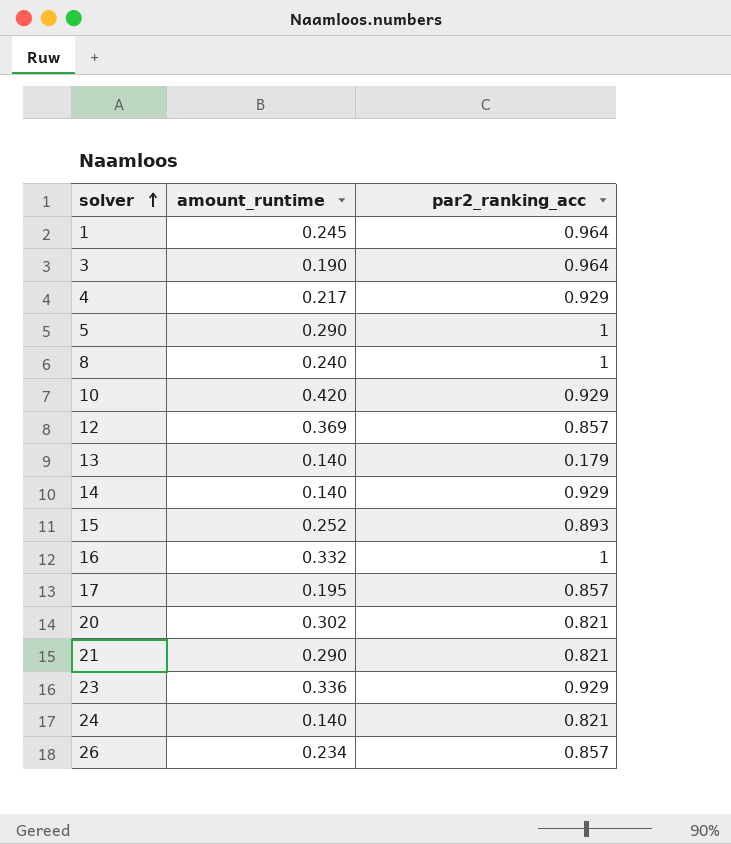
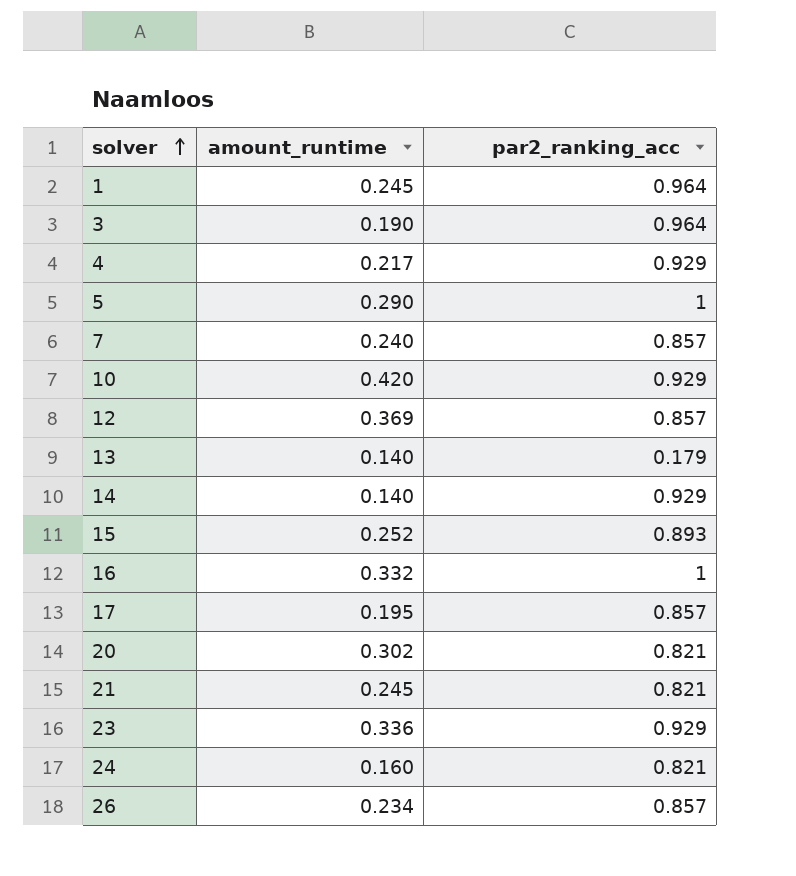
row 8: 0.240 | 1 -> none
row 7: none -> 0.240 | 0.857
21 | amount_runtime: 0.290 -> 0.245
24 | amount_runtime: 0.140 -> 0.160

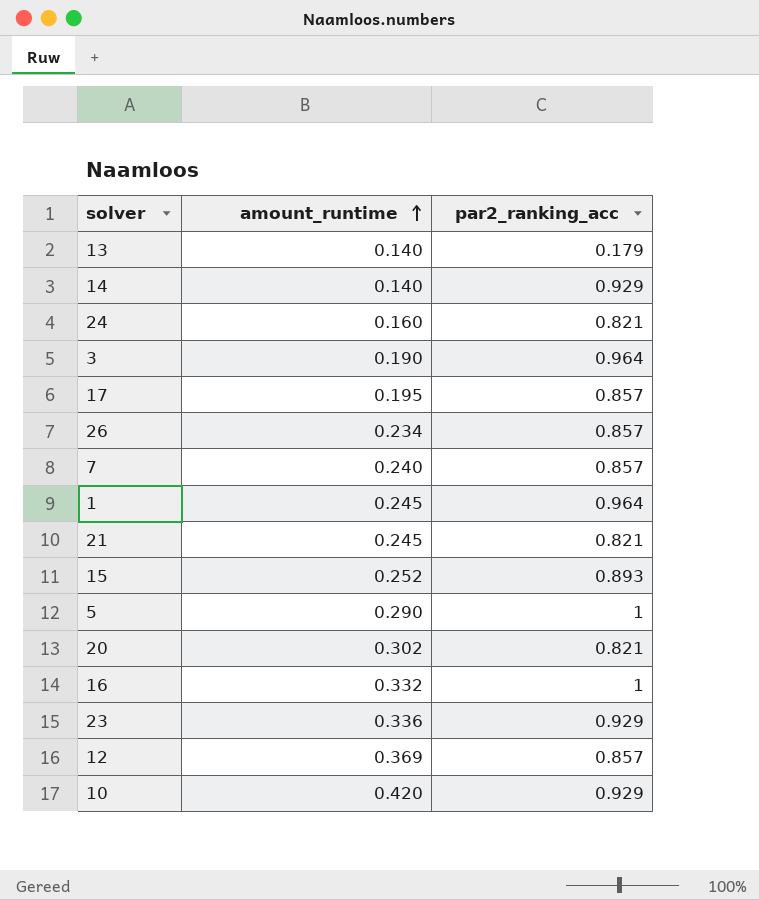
row order: solver ascending -> amount_runtime ascending
row 4: 0.217 | 0.929 -> none

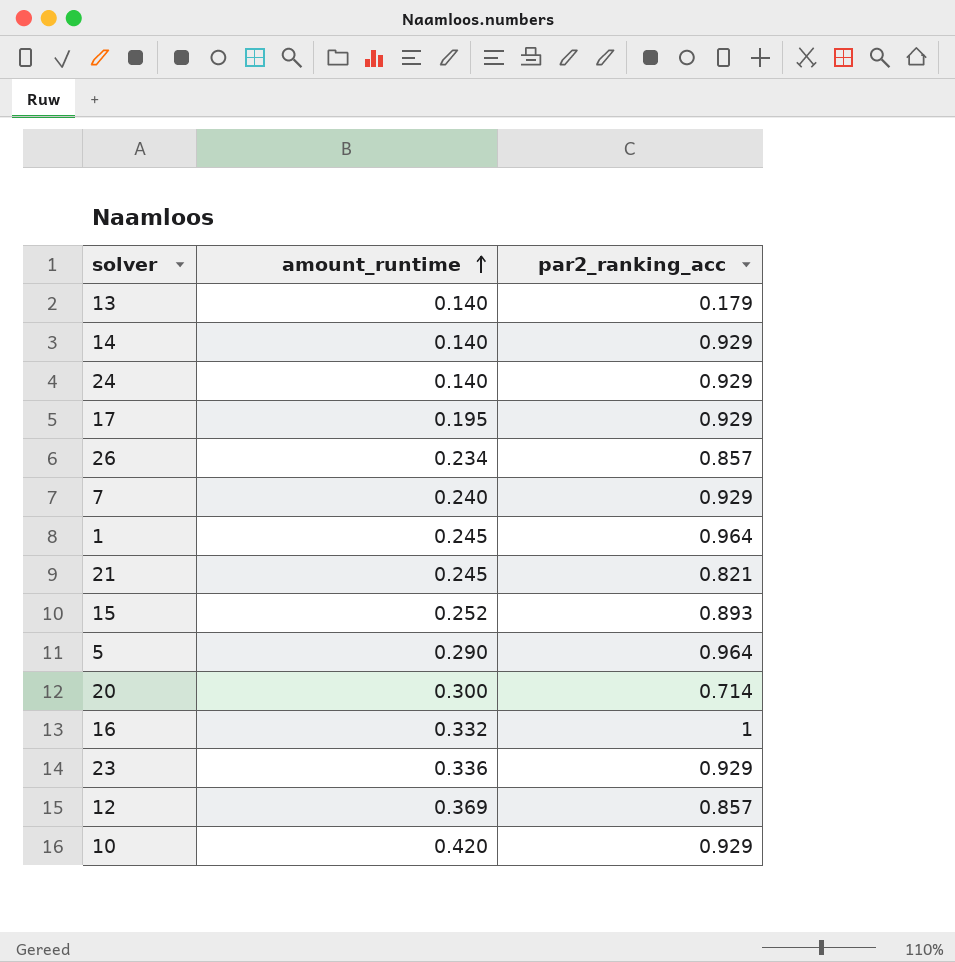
row 3: 0.190 | 0.964 -> none
24 | amount_runtime: 0.160 -> 0.140
24 | par2_ranking_acc: 0.821 -> 0.929
17 | par2_ranking_acc: 0.857 -> 0.929
7 | par2_ranking_acc: 0.857 -> 0.929
5 | par2_ranking_acc: 1 -> 0.964
20 | amount_runtime: 0.302 -> 0.300
20 | par2_ranking_acc: 0.821 -> 0.714

